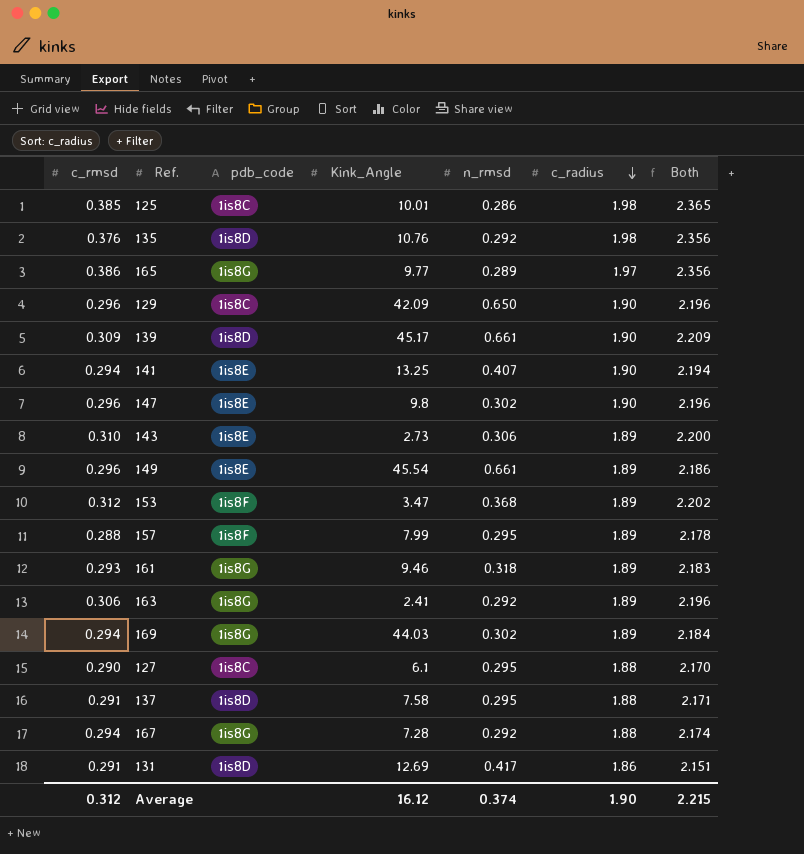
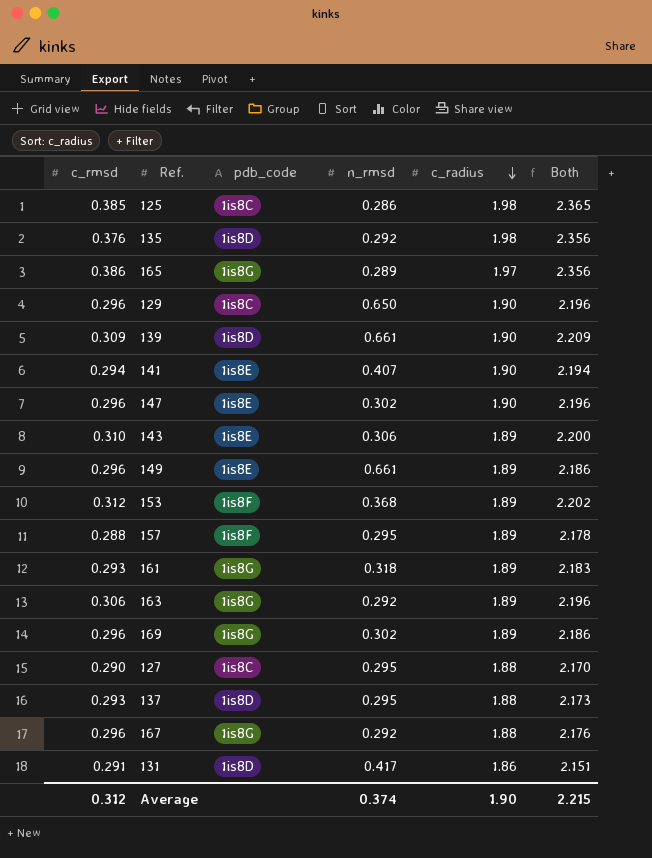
column Kink_Angle | position: 4 -> none
169 | c_rmsd: 0.294 -> 0.296
169 | Both: 2.184 -> 2.186
137 | c_rmsd: 0.291 -> 0.293
137 | Both: 2.171 -> 2.173
167 | c_rmsd: 0.294 -> 0.296
167 | Both: 2.174 -> 2.176

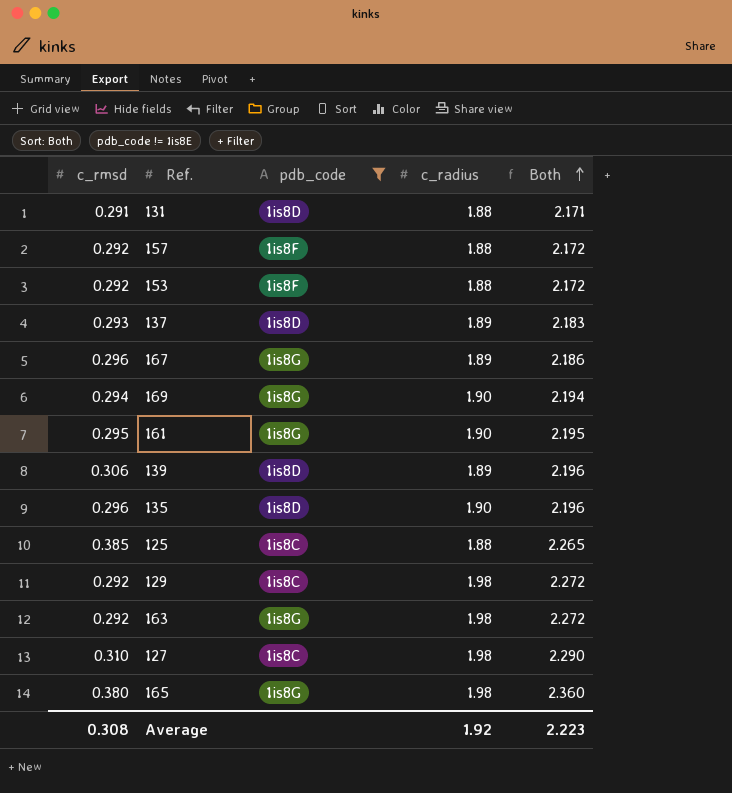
filter: none -> pdb_code != 1is8E
row order: c_radius descending -> Both ascending
column n_rmsd | position: 4 -> none
131 | c_radius: 1.86 -> 1.88
131 | Both: 2.151 -> 2.171
157 | c_rmsd: 0.288 -> 0.292
157 | c_radius: 1.89 -> 1.88
157 | Both: 2.178 -> 2.172
153 | c_rmsd: 0.312 -> 0.292
153 | c_radius: 1.89 -> 1.88
153 | Both: 2.202 -> 2.172
137 | c_radius: 1.88 -> 1.89
137 | Both: 2.173 -> 2.183
167 | c_radius: 1.88 -> 1.89
167 | Both: 2.176 -> 2.186
169 | c_rmsd: 0.296 -> 0.294
169 | c_radius: 1.89 -> 1.90
169 | Both: 2.186 -> 2.194
161 | c_rmsd: 0.293 -> 0.295
161 | c_radius: 1.89 -> 1.90
161 | Both: 2.183 -> 2.195
139 | c_rmsd: 0.309 -> 0.306
139 | c_radius: 1.90 -> 1.89
139 | Both: 2.209 -> 2.196
135 | c_rmsd: 0.376 -> 0.296
135 | c_radius: 1.98 -> 1.90
135 | Both: 2.356 -> 2.196
125 | c_radius: 1.98 -> 1.88
125 | Both: 2.365 -> 2.265
129 | c_rmsd: 0.296 -> 0.292
129 | c_radius: 1.90 -> 1.98
129 | Both: 2.196 -> 2.272
163 | c_rmsd: 0.306 -> 0.292
163 | c_radius: 1.89 -> 1.98
163 | Both: 2.196 -> 2.272
127 | c_rmsd: 0.290 -> 0.310
127 | c_radius: 1.88 -> 1.98
127 | Both: 2.170 -> 2.290
165 | c_rmsd: 0.386 -> 0.380
165 | c_radius: 1.97 -> 1.98
165 | Both: 2.356 -> 2.360
Average | c_rmsd: 0.312 -> 0.308
Average | c_radius: 1.90 -> 1.92
Average | Both: 2.215 -> 2.223

